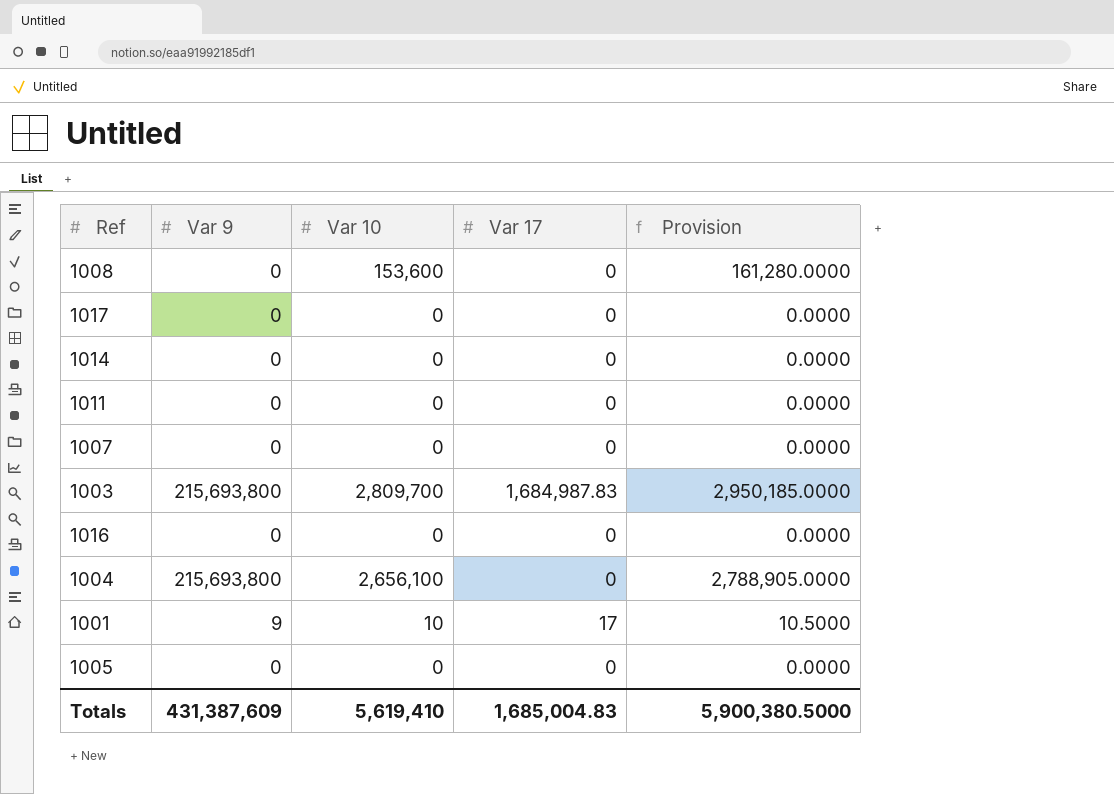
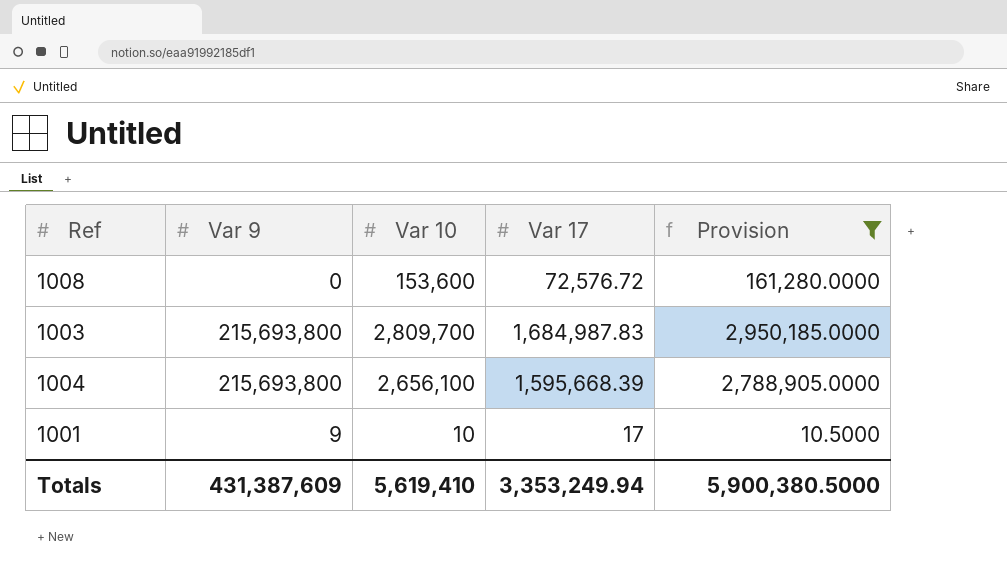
filter: none -> Provision != 0.0000
1008 | Var 17: 0 -> 72,576.72
1004 | Var 17: 0 -> 1,595,668.39
Totals | Var 17: 1,685,004.83 -> 3,353,249.94

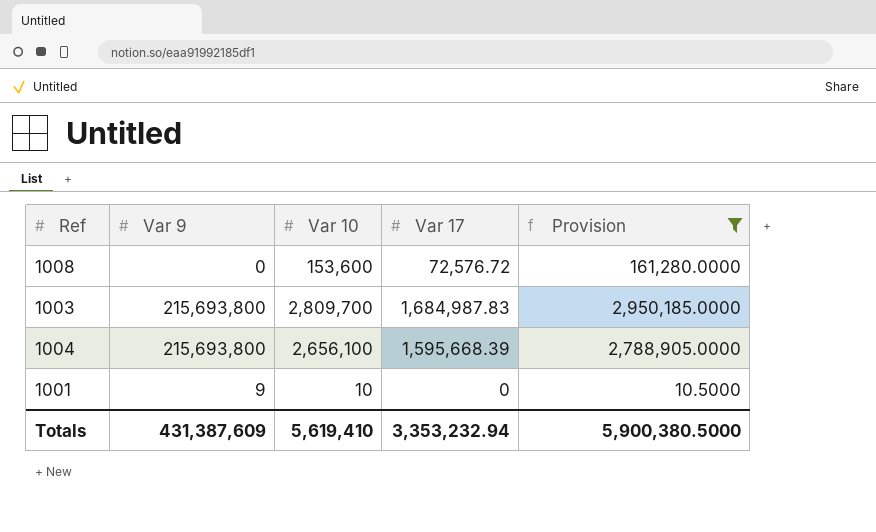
1001 | Var 17: 17 -> 0
Totals | Var 17: 3,353,249.94 -> 3,353,232.94

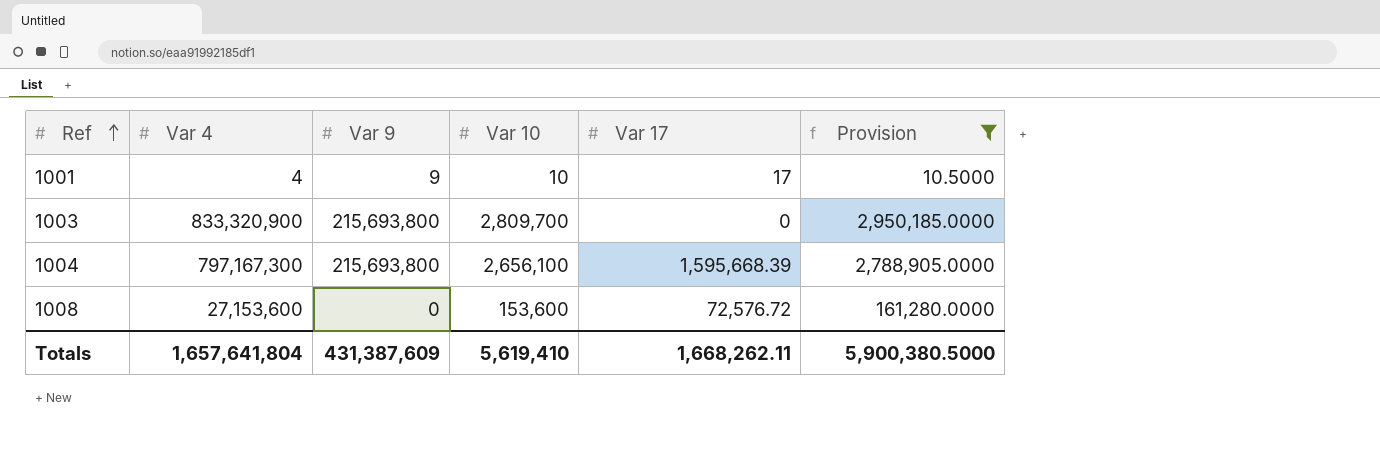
row order: none -> Ref ascending
column Var 4 | position: none -> 2
1001 | Var 17: 0 -> 17
1003 | Var 17: 1,684,987.83 -> 0
Totals | Var 17: 3,353,232.94 -> 1,668,262.11

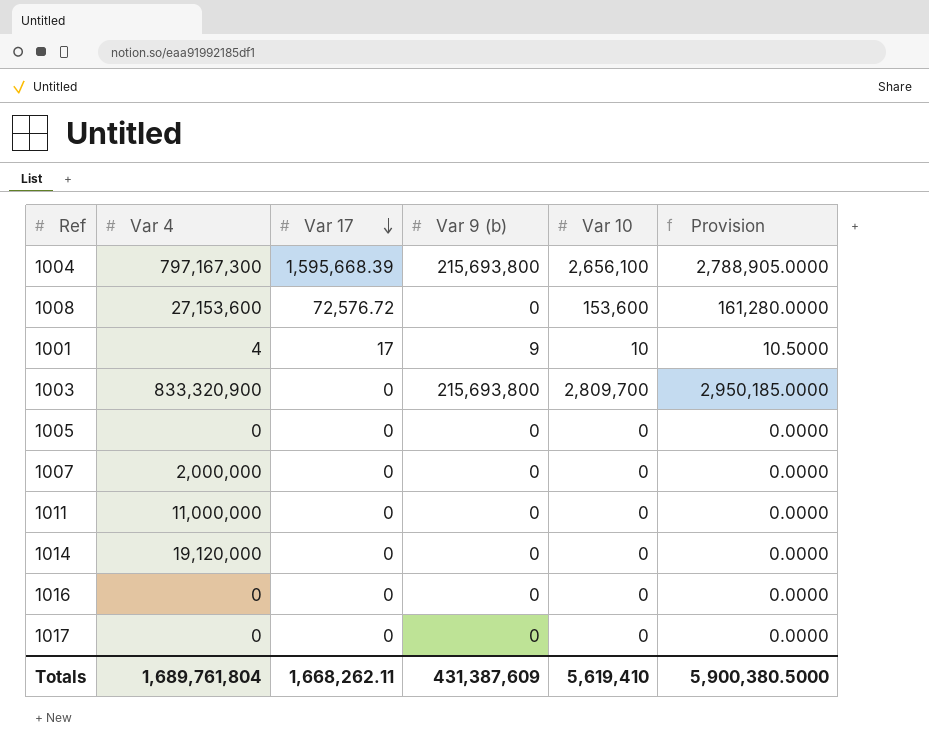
filter: Provision != 0.0000 -> none
row order: Ref ascending -> Var 17 descending
column Var 17 | position: 5 -> 3
column name: Var 9 -> Var 9 (b)
Totals | Var 4: 1,657,641,804 -> 1,689,761,804

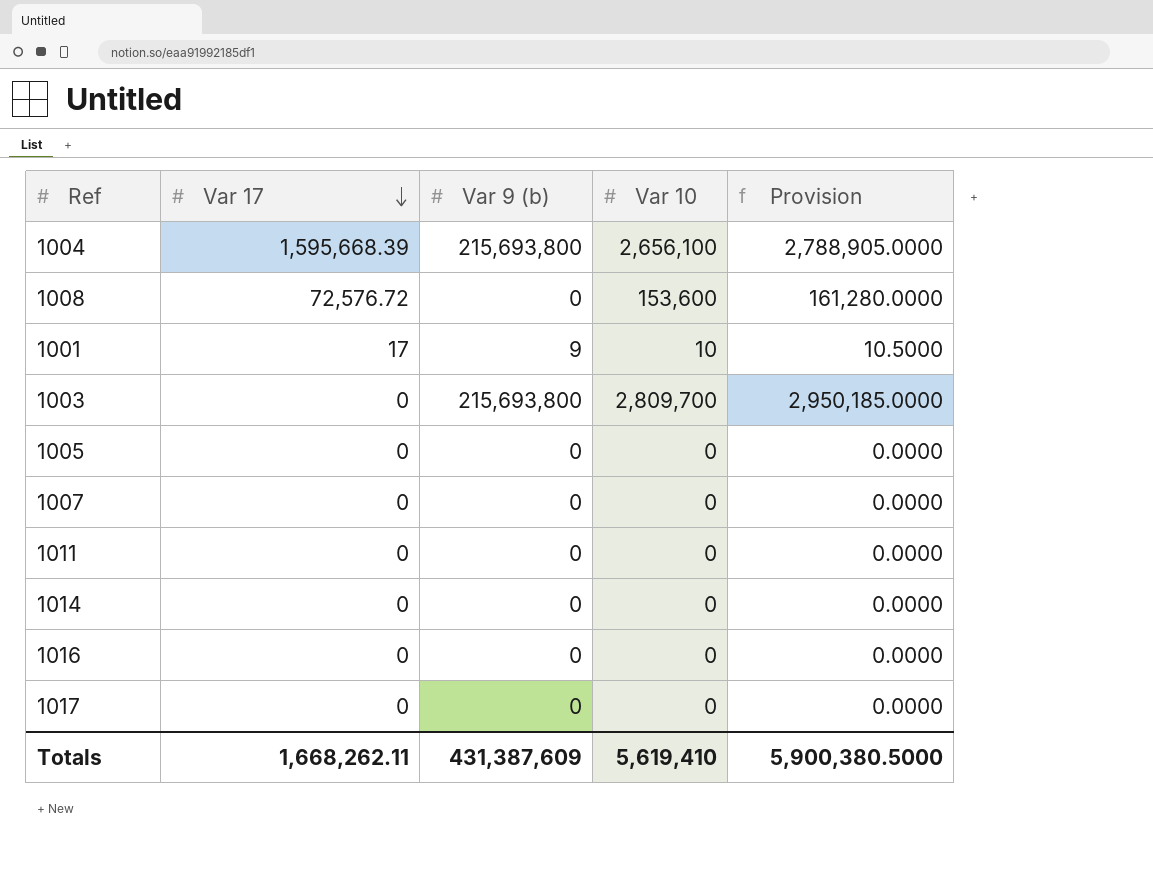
column Var 4 | position: 2 -> none

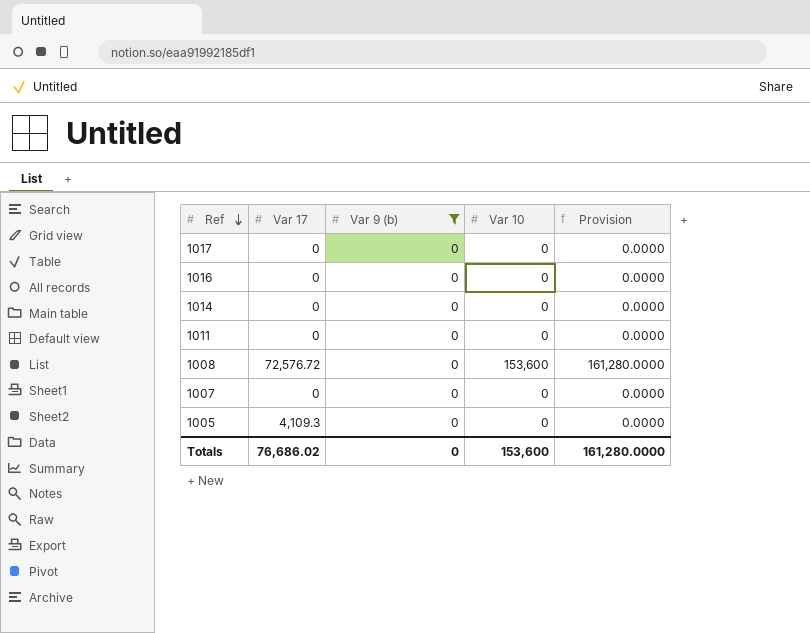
filter: none -> Var 9 (b) = 0
row order: Var 17 descending -> Ref descending
1005 | Var 17: 0 -> 4,109.3
Totals | Var 17: 1,668,262.11 -> 76,686.02
Totals | Var 9 (b): 431,387,609 -> 0
Totals | Var 10: 5,619,410 -> 153,600
Totals | Provision: 5,900,380.5000 -> 161,280.0000

